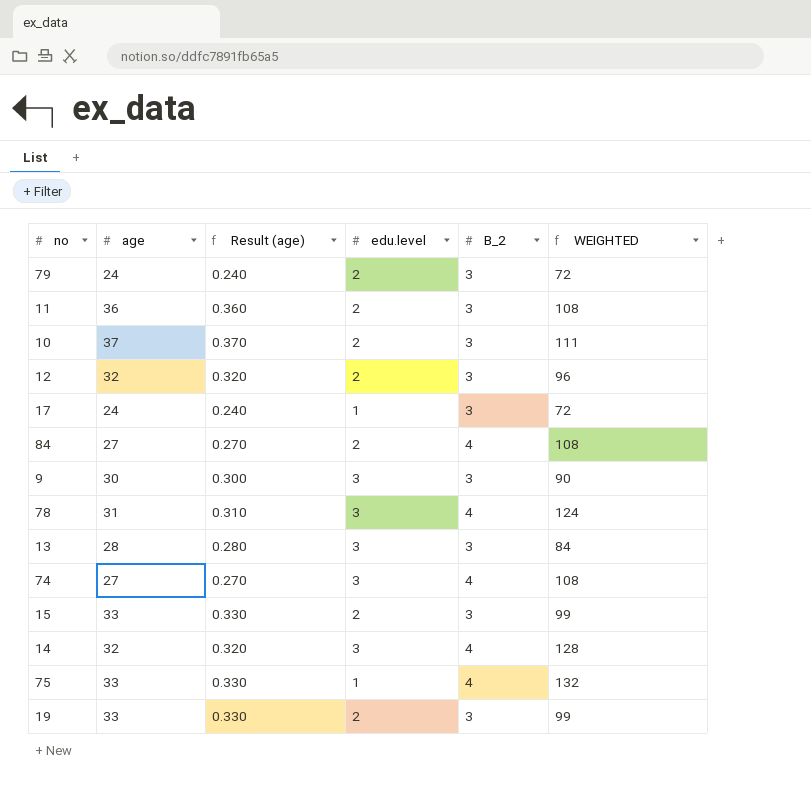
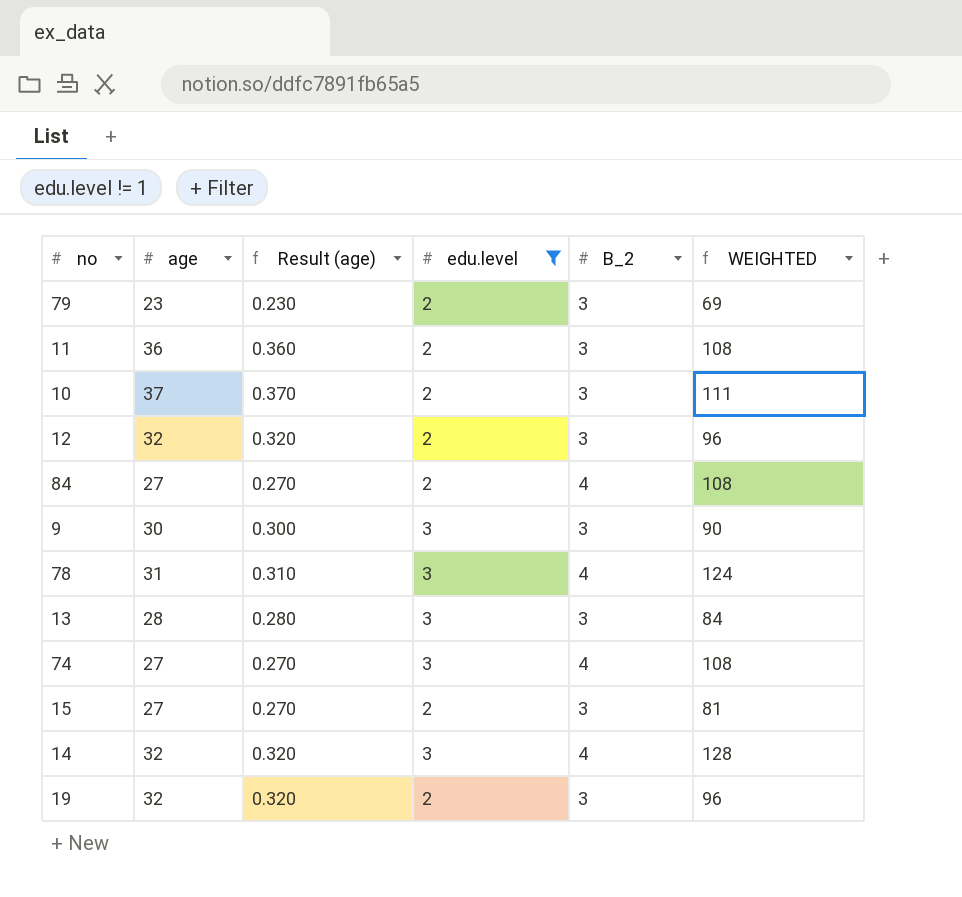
filter: none -> edu.level != 1
79 | age: 24 -> 23
79 | Result (age): 0.240 -> 0.230
79 | WEIGHTED: 72 -> 69
15 | age: 33 -> 27
15 | Result (age): 0.330 -> 0.270
15 | WEIGHTED: 99 -> 81
19 | age: 33 -> 32
19 | Result (age): 0.330 -> 0.320
19 | WEIGHTED: 99 -> 96

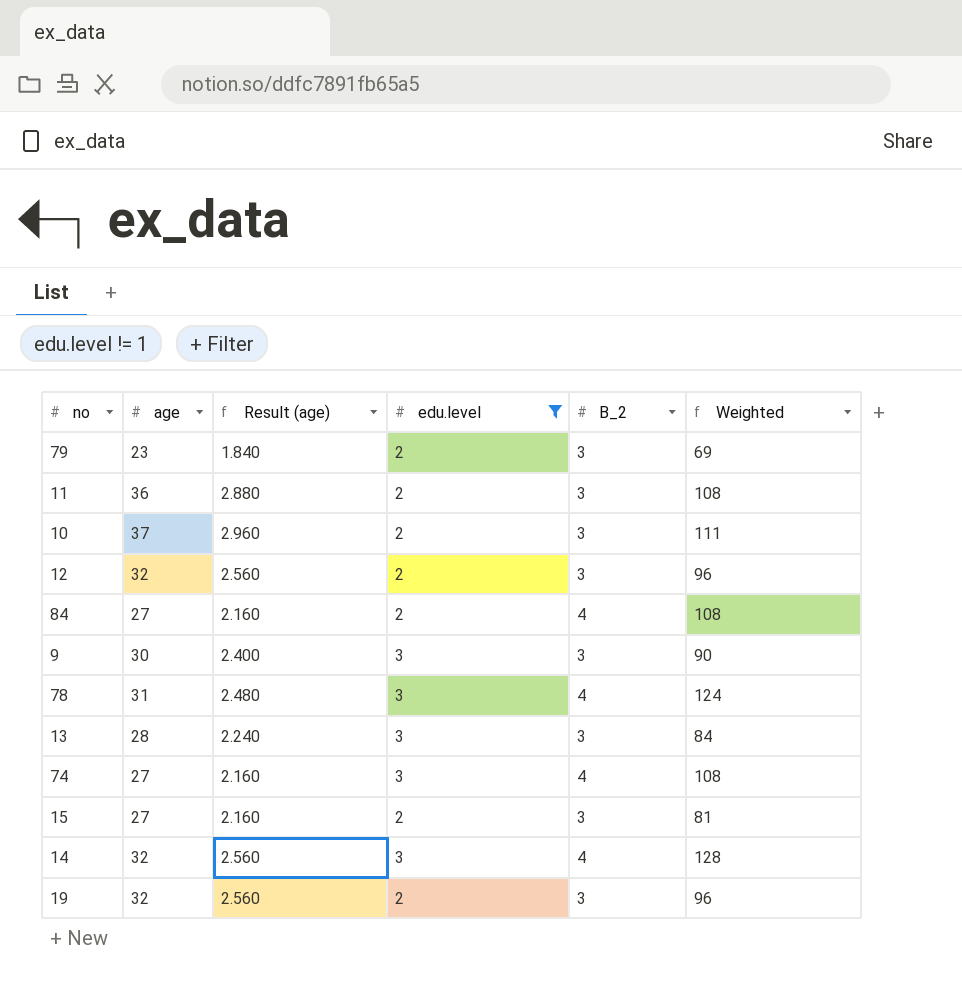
column Result (age) | formula: [age] * 0.01 -> [age] * 0.08
column name: WEIGHTED -> Weighted

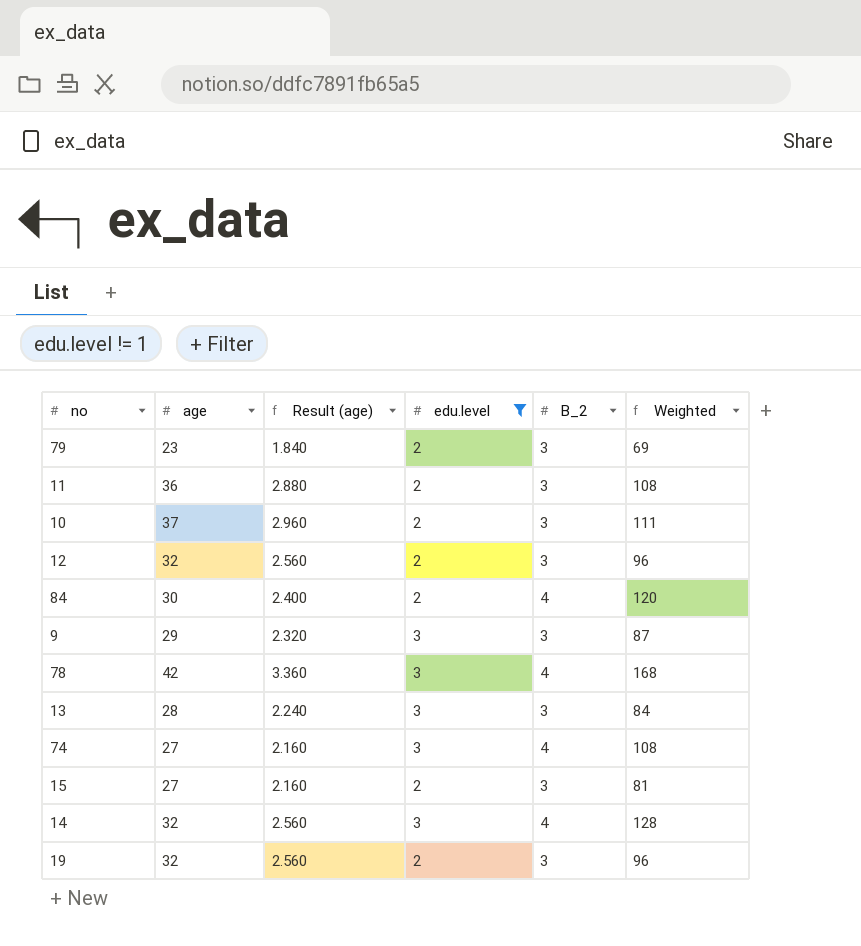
84 | age: 27 -> 30
84 | Result (age): 2.160 -> 2.400
84 | Weighted: 108 -> 120
9 | age: 30 -> 29
9 | Result (age): 2.400 -> 2.320
9 | Weighted: 90 -> 87
78 | age: 31 -> 42
78 | Result (age): 2.480 -> 3.360
78 | Weighted: 124 -> 168

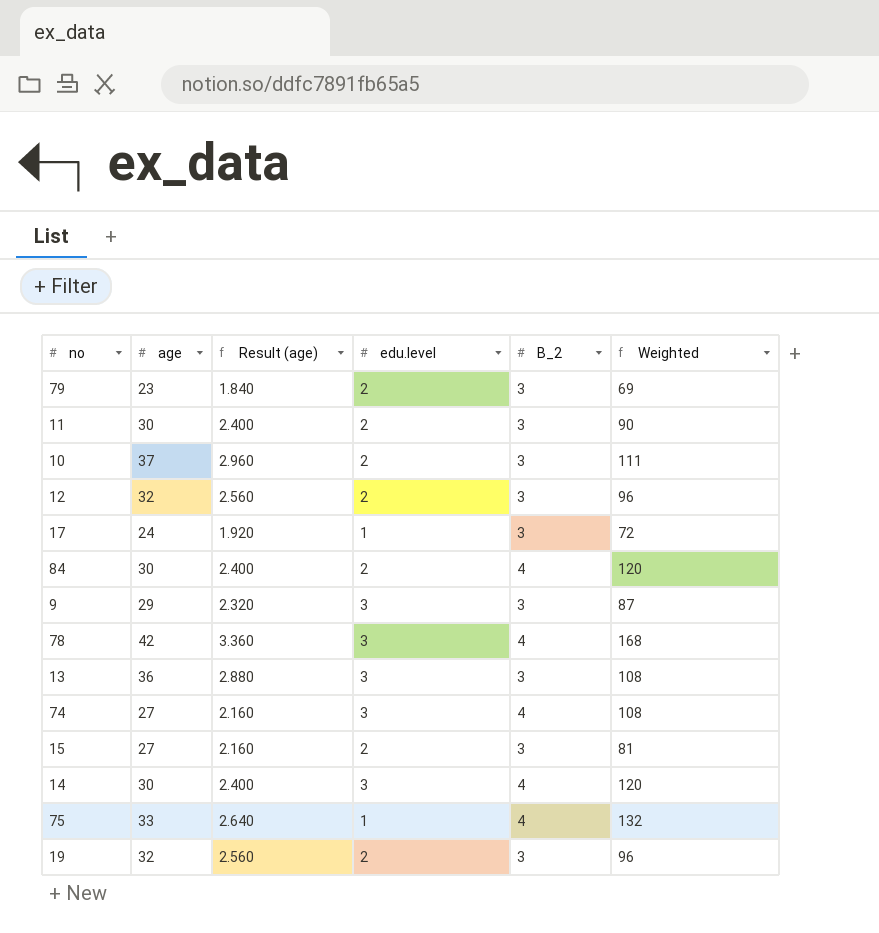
filter: edu.level != 1 -> none
11 | age: 36 -> 30
11 | Result (age): 2.880 -> 2.400
11 | Weighted: 108 -> 90
13 | age: 28 -> 36
13 | Result (age): 2.240 -> 2.880
13 | Weighted: 84 -> 108
14 | age: 32 -> 30
14 | Result (age): 2.560 -> 2.400
14 | Weighted: 128 -> 120

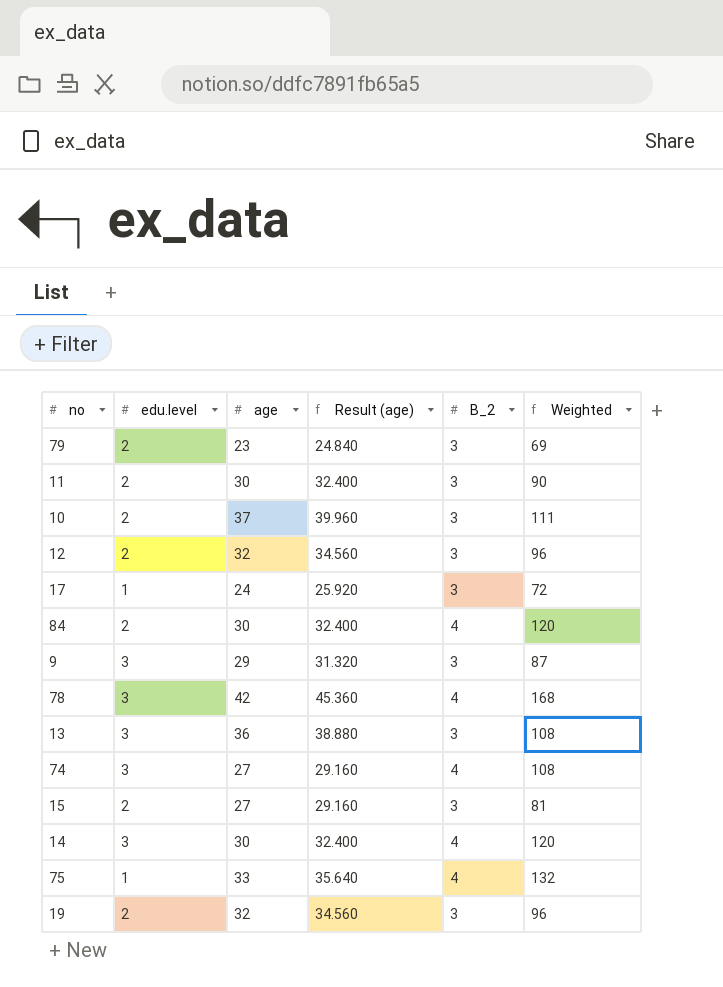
column edu.level | position: 4 -> 2
column Result (age) | formula: [age] * 0.08 -> [age] * 1.08

